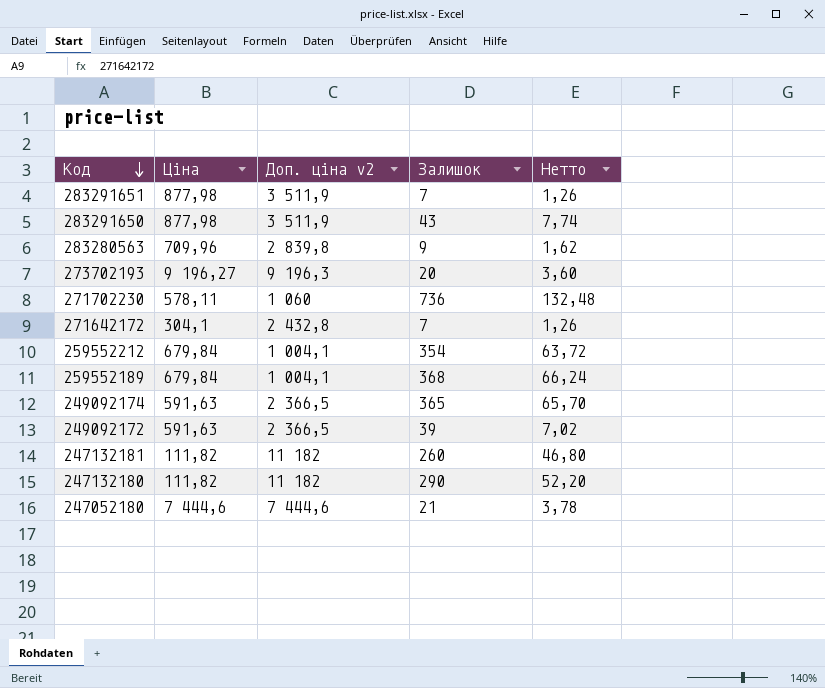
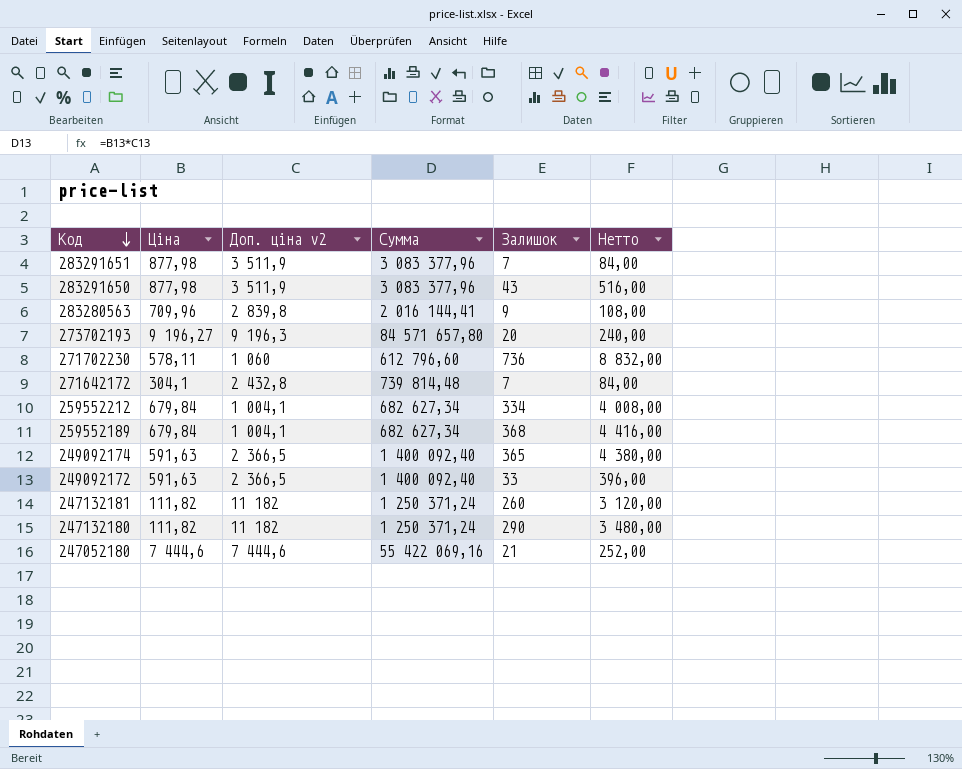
column Сумма | formula: none -> [Ціна] * [Доп. ціна v2]
column Нетто | formula: [Залишок] * 0,18 -> [Залишок] * 12
259552212 | Залишок: 354 -> 334
249092172 | Залишок: 39 -> 33

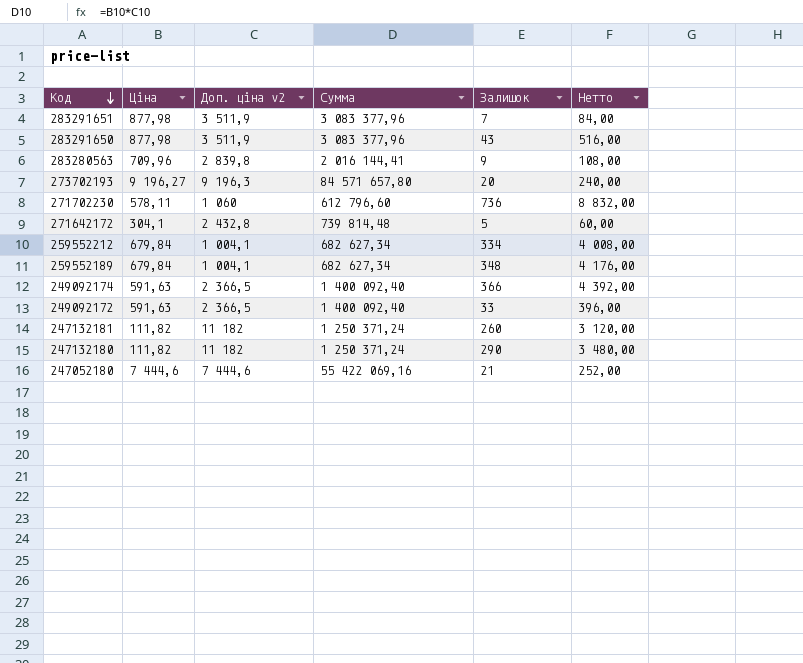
271642172 | Залишок: 7 -> 5
271642172 | Нетто: 84,00 -> 60,00
259552189 | Залишок: 368 -> 348
259552189 | Нетто: 4 416,00 -> 4 176,00
249092174 | Залишок: 365 -> 366
249092174 | Нетто: 4 380,00 -> 4 392,00

